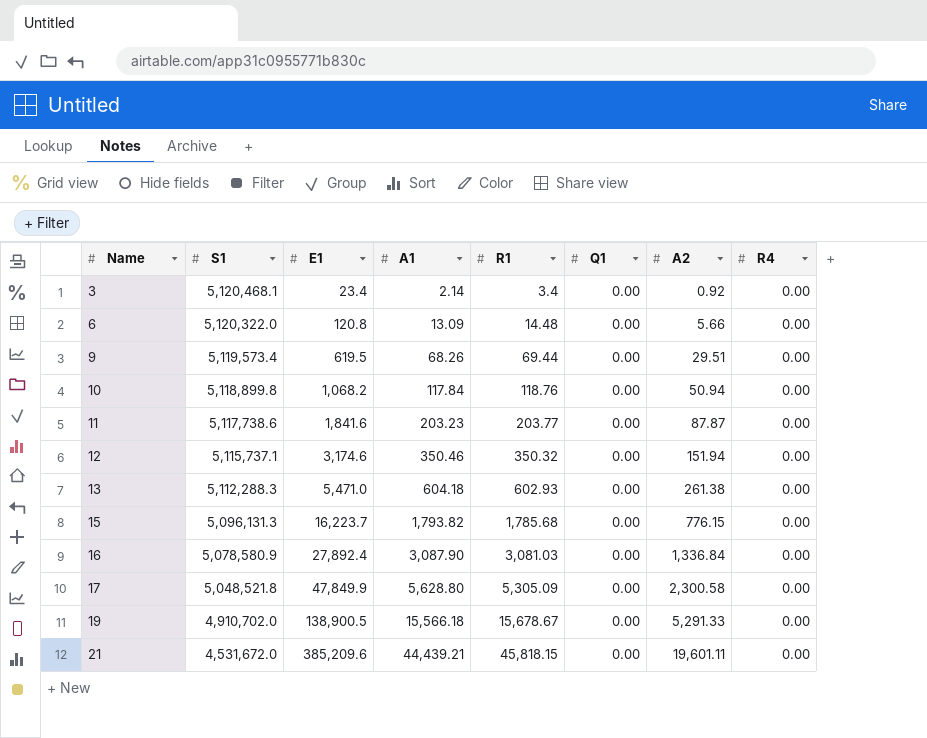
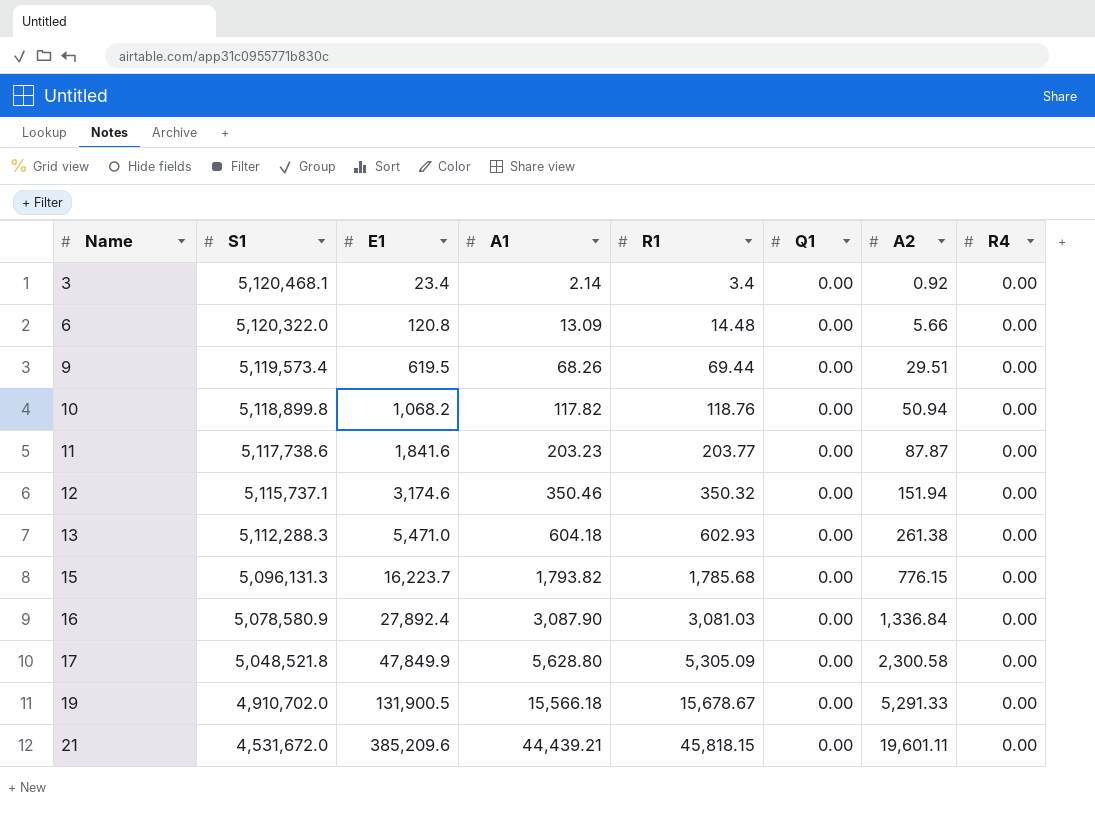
10 | A1: 117.84 -> 117.82
19 | E1: 138,900.5 -> 131,900.5

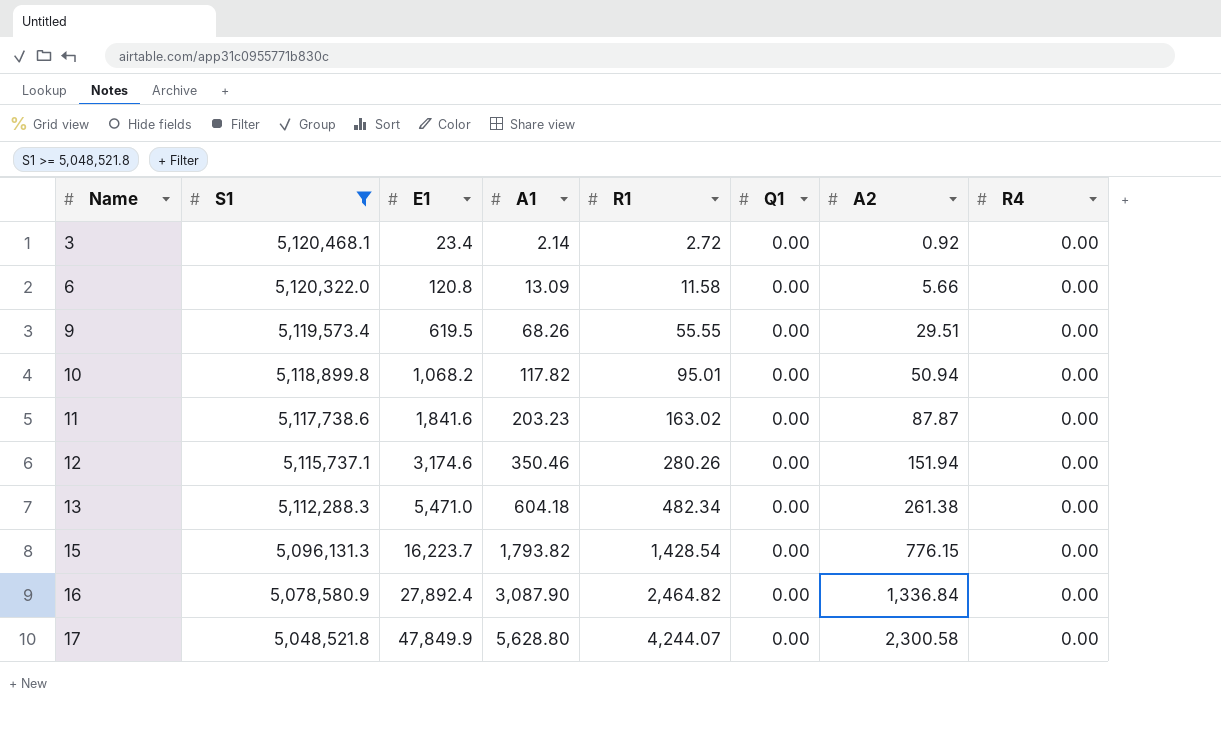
filter: none -> S1 >= 5,048,521.8
3 | R1: 3.4 -> 2.72
6 | R1: 14.48 -> 11.58
9 | R1: 69.44 -> 55.55
10 | R1: 118.76 -> 95.01
11 | R1: 203.77 -> 163.02
12 | R1: 350.32 -> 280.26
13 | R1: 602.93 -> 482.34
15 | R1: 1,785.68 -> 1,428.54
16 | R1: 3,081.03 -> 2,464.82
17 | R1: 5,305.09 -> 4,244.07

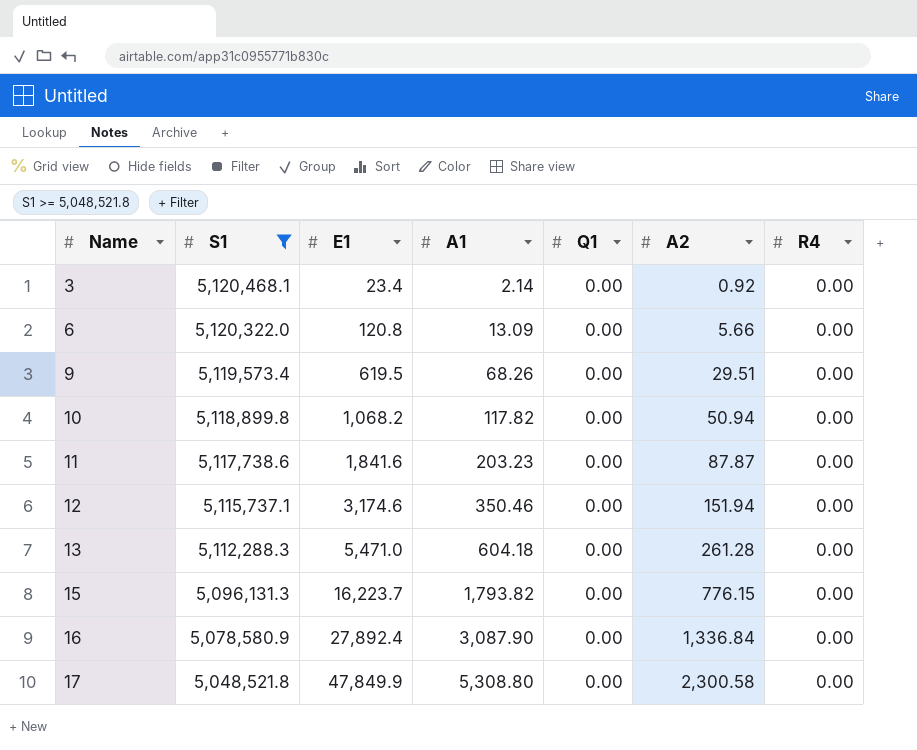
column R1 | position: 5 -> none
13 | A2: 261.38 -> 261.28
17 | A1: 5,628.80 -> 5,308.80

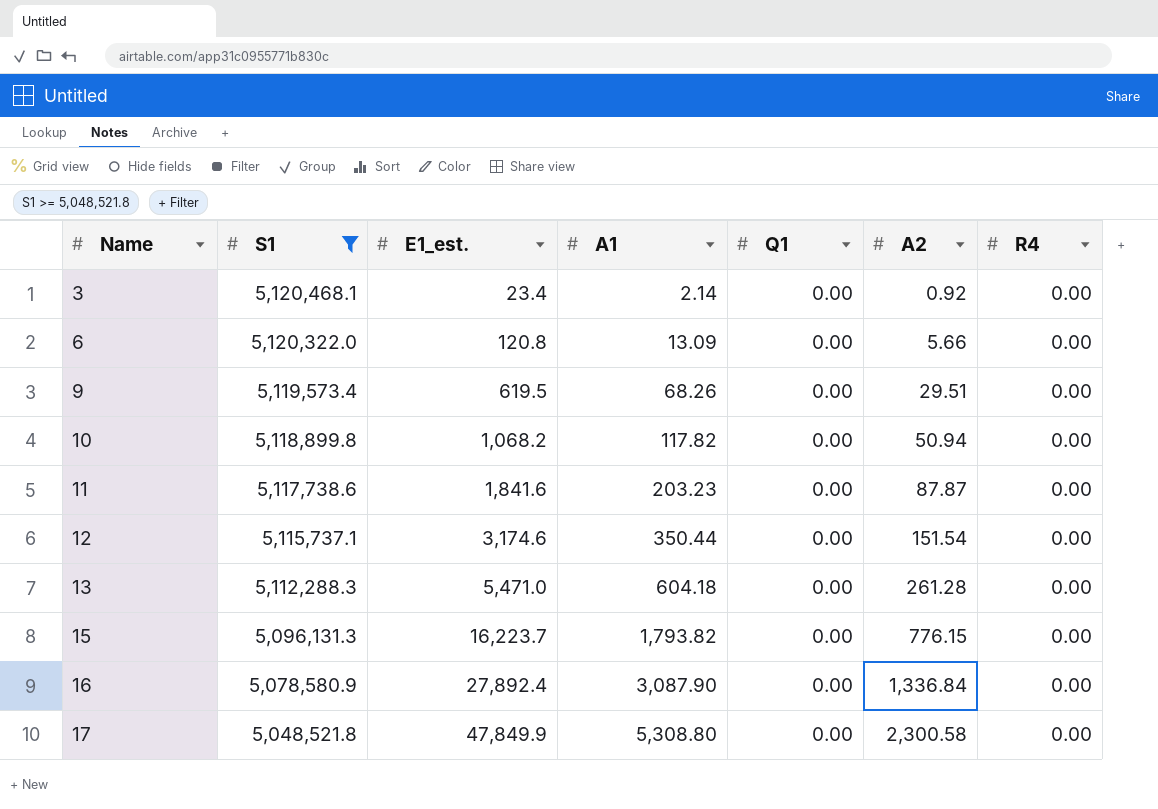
column name: E1 -> E1_est.
12 | A1: 350.46 -> 350.44
12 | A2: 151.94 -> 151.54

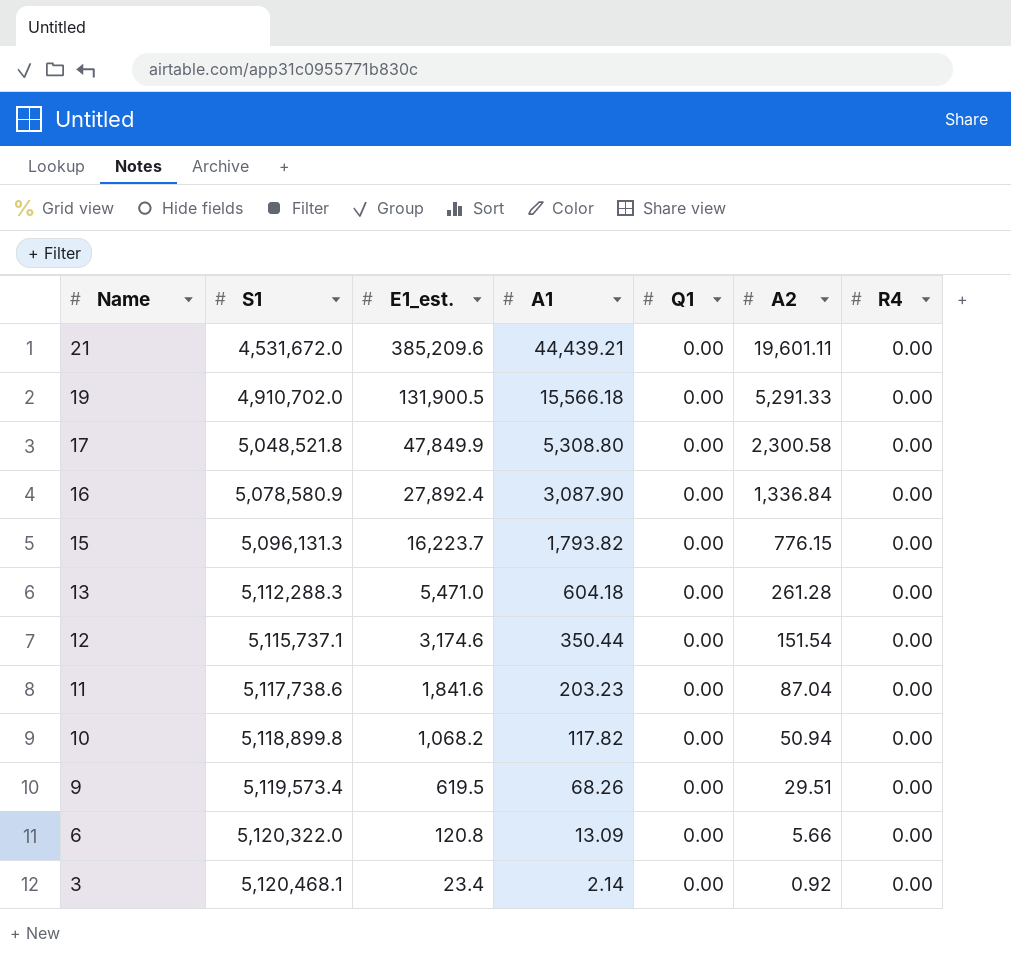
filter: S1 >= 5,048,521.8 -> none
row order: Name ascending -> Name descending
11 | A2: 87.87 -> 87.04

